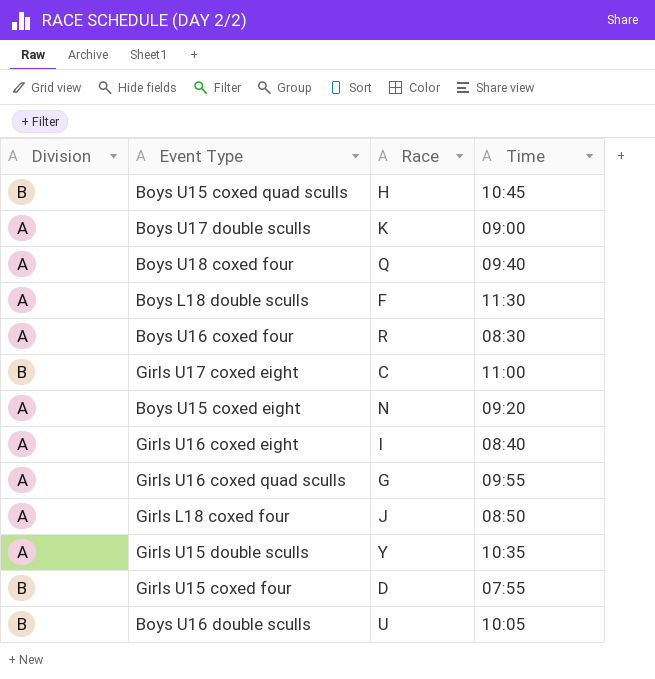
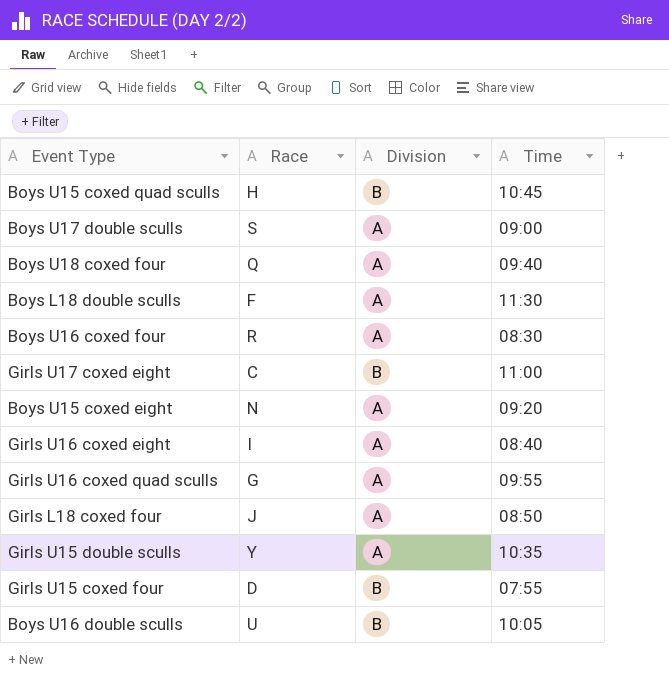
column Division | position: 1 -> 3
Boys U17 double sculls | Race: K -> S

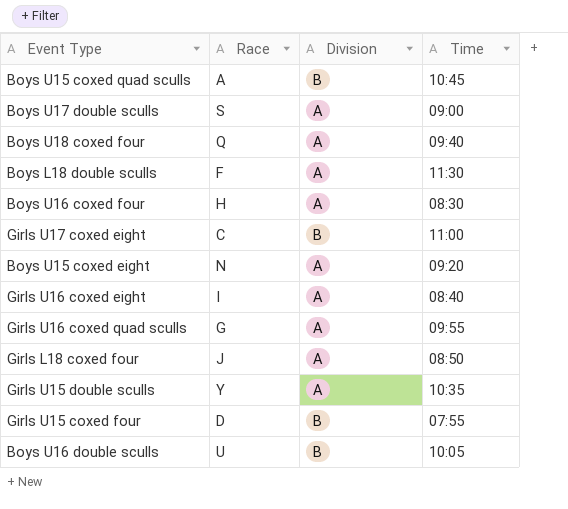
Boys U15 coxed quad sculls | Race: H -> A
Boys U16 coxed four | Race: R -> H

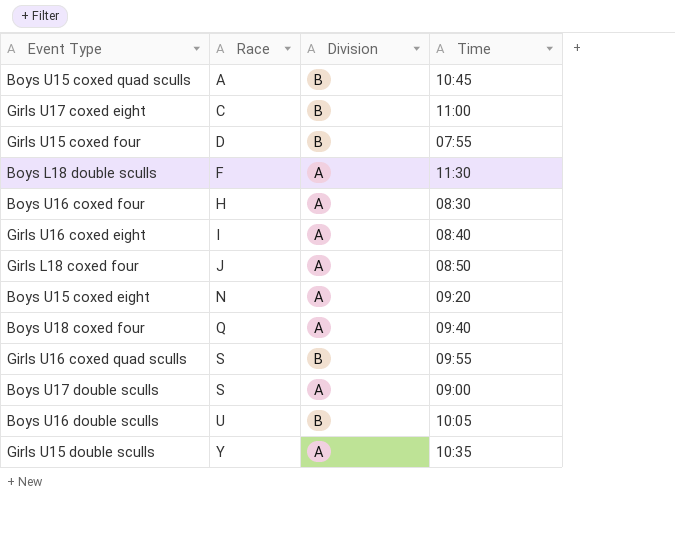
row order: none -> Race ascending
Girls U16 coxed quad sculls | Race: G -> S
Girls U16 coxed quad sculls | Division: A -> B

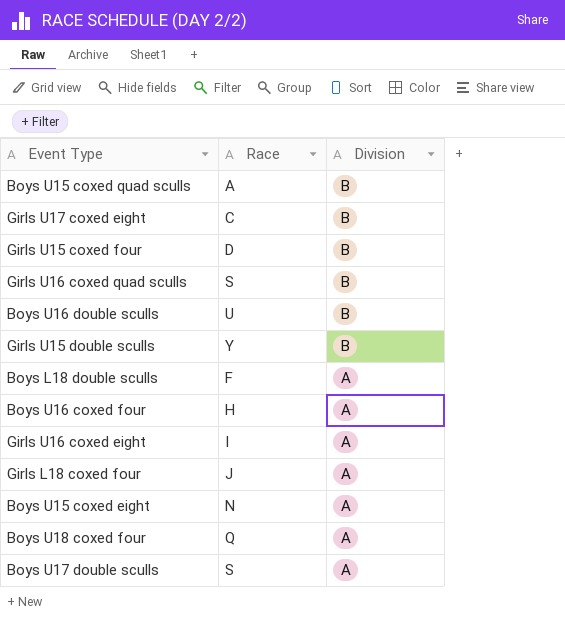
row order: Race ascending -> Division descending
column Time | position: 4 -> none
Girls U15 double sculls | Division: A -> B

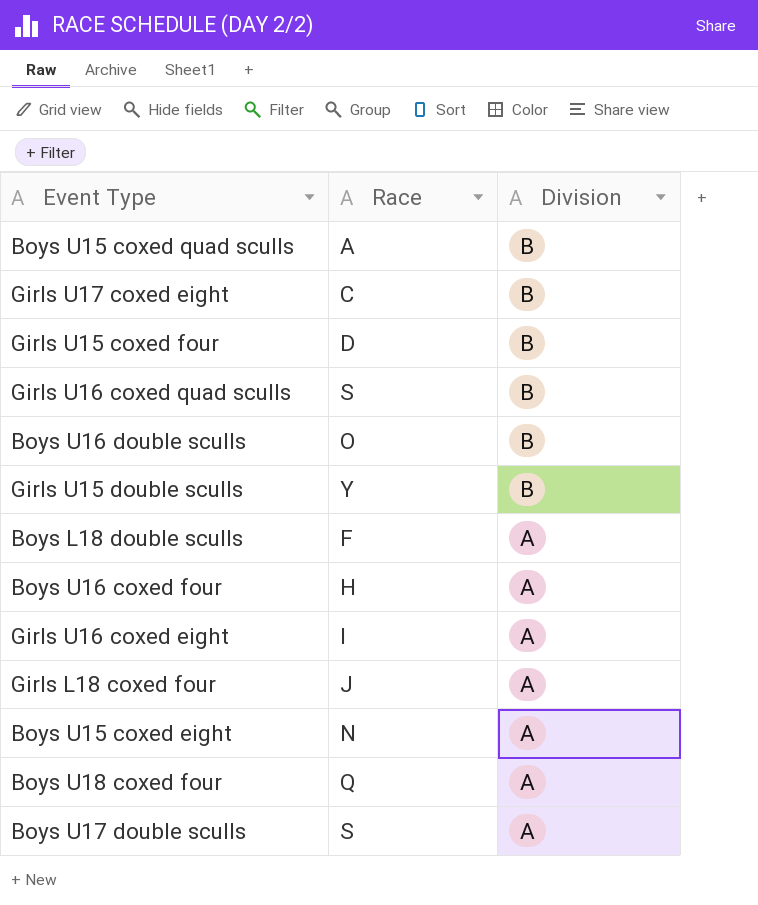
Boys U16 double sculls | Race: U -> O

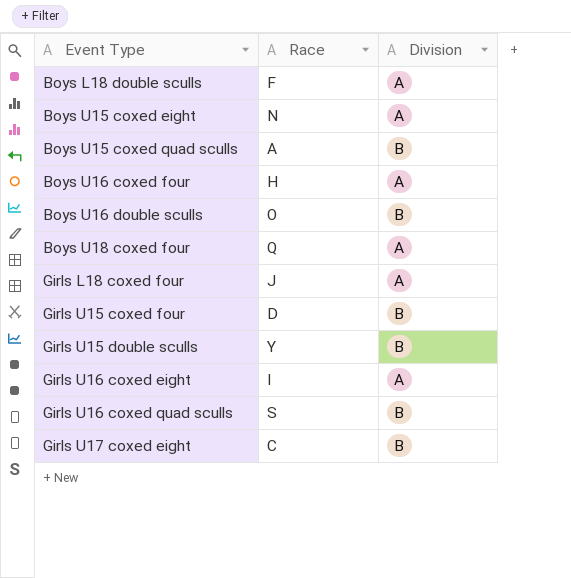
row order: Division descending -> Event Type ascending
row Boys U17 double sculls: S | A -> none

